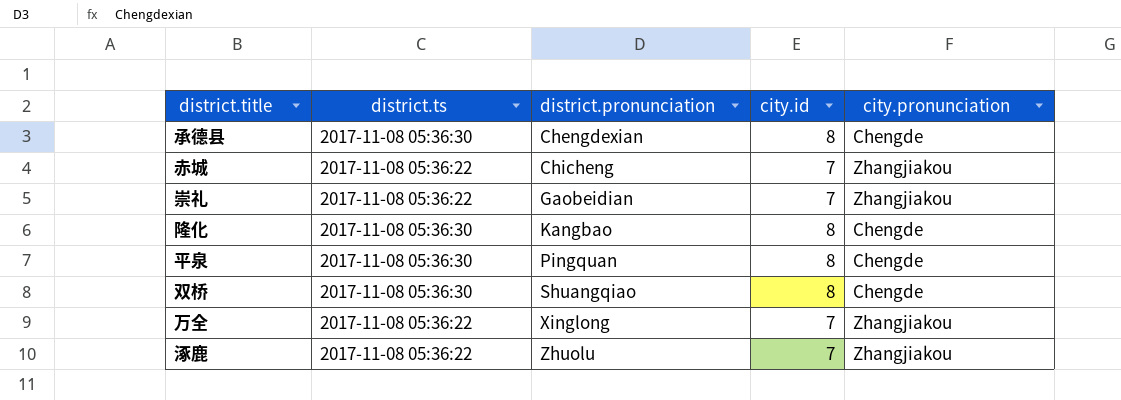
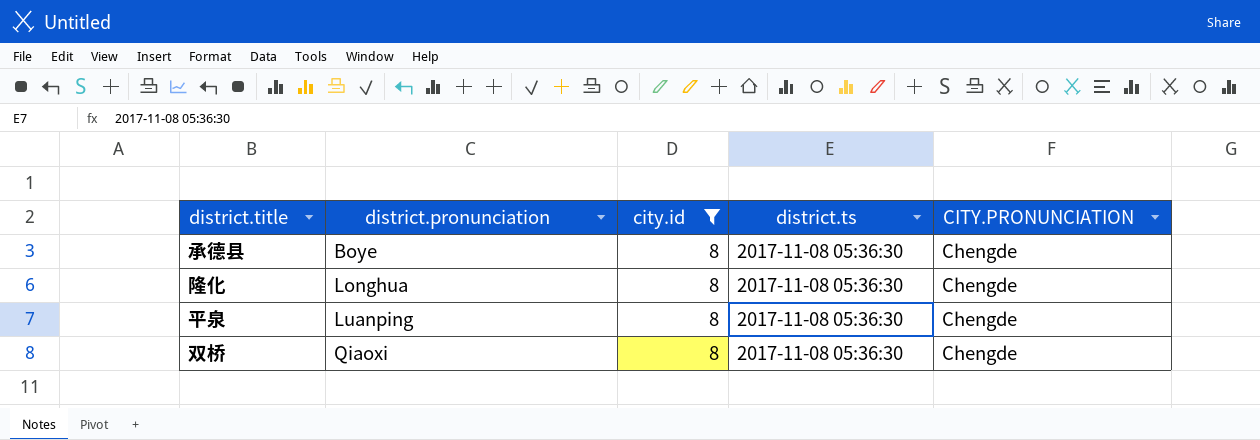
filter: none -> city.id = 8
column district.ts | position: 2 -> 4
column name: city.pronunciation -> CITY.PRONUNCIATION
承德县 | district.pronunciation: Chengdexian -> Boye
隆化 | district.pronunciation: Kangbao -> Longhua
平泉 | district.pronunciation: Pingquan -> Luanping
双桥 | district.pronunciation: Shuangqiao -> Qiaoxi

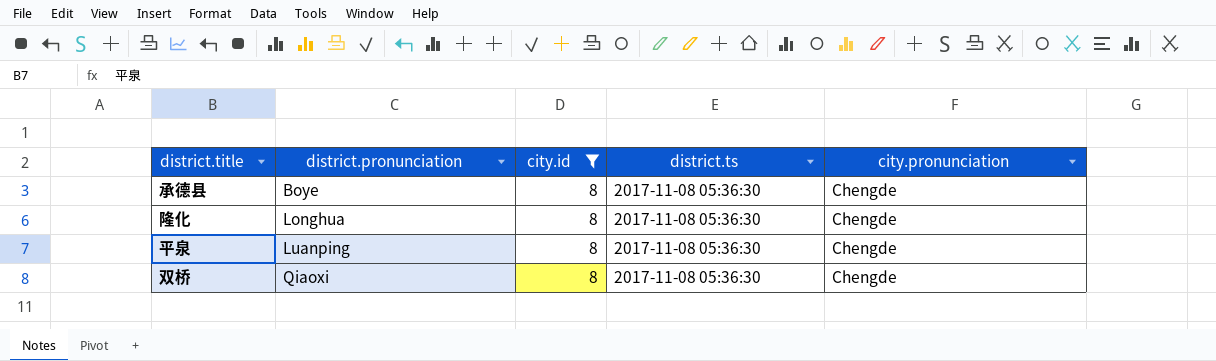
column name: CITY.PRONUNCIATION -> city.pronunciation

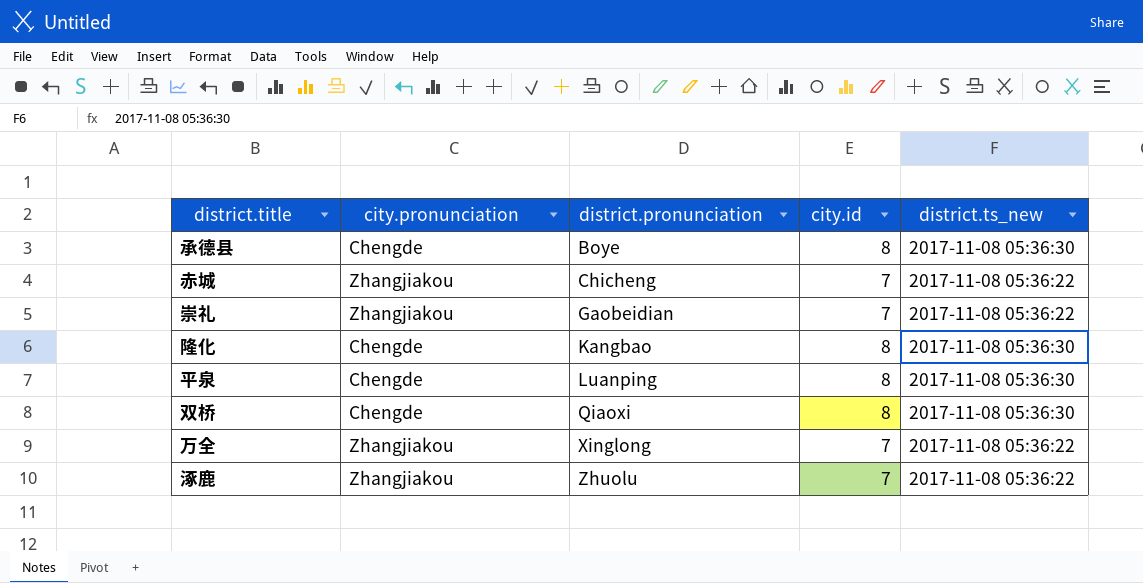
filter: city.id = 8 -> none
column city.pronunciation | position: 5 -> 2
column name: district.ts -> district.ts_new
隆化 | district.pronunciation: Longhua -> Kangbao

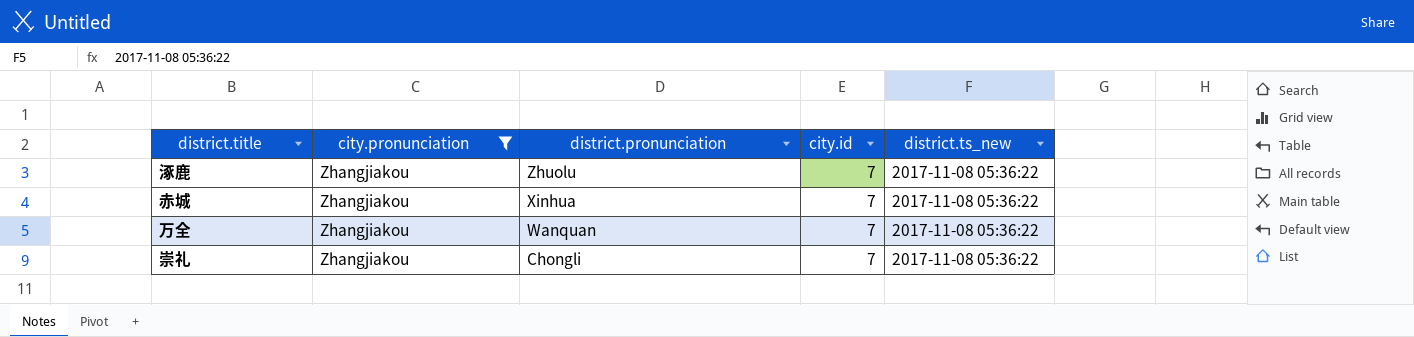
filter: none -> city.pronunciation = Zhangjiakou
row order: district.pronunciation ascending -> district.pronunciation descending
赤城 | district.pronunciation: Chicheng -> Xinhua
万全 | district.pronunciation: Xinglong -> Wanquan
崇礼 | district.pronunciation: Gaobeidian -> Chongli

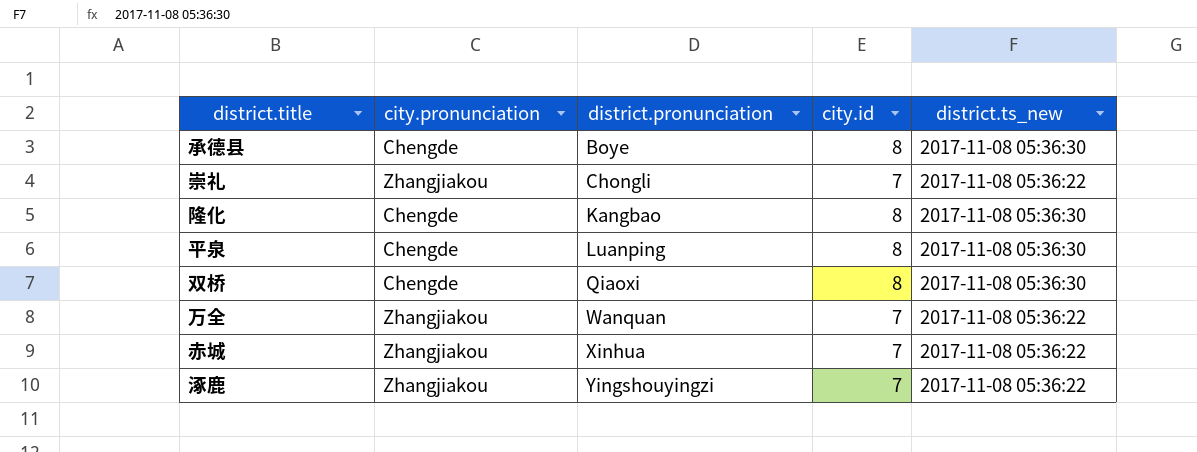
filter: city.pronunciation = Zhangjiakou -> none
row order: district.pronunciation descending -> district.pronunciation ascending
涿鹿 | district.pronunciation: Zhuolu -> Yingshouyingzi

